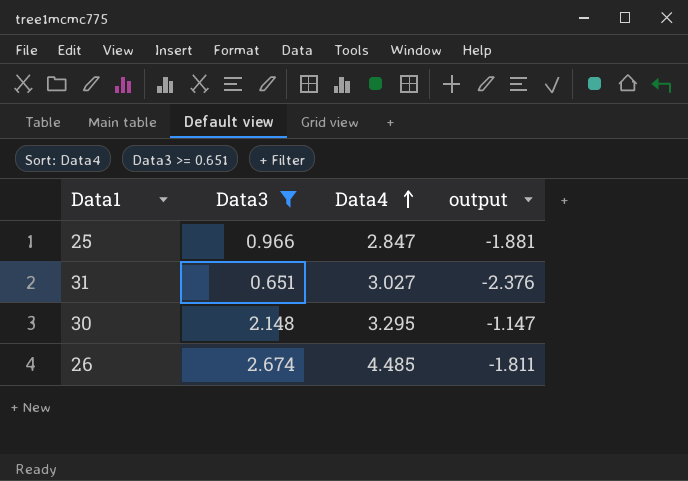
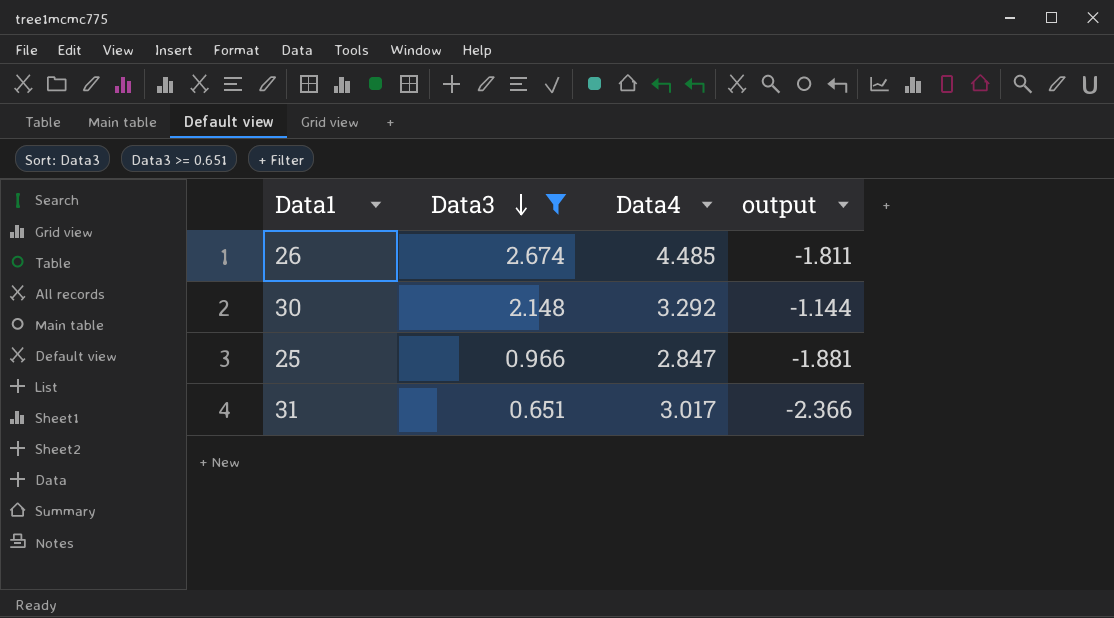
row order: Data4 ascending -> Data3 descending
30 | Data4: 3.295 -> 3.292
30 | output: -1.147 -> -1.144
31 | Data4: 3.027 -> 3.017
31 | output: -2.376 -> -2.366

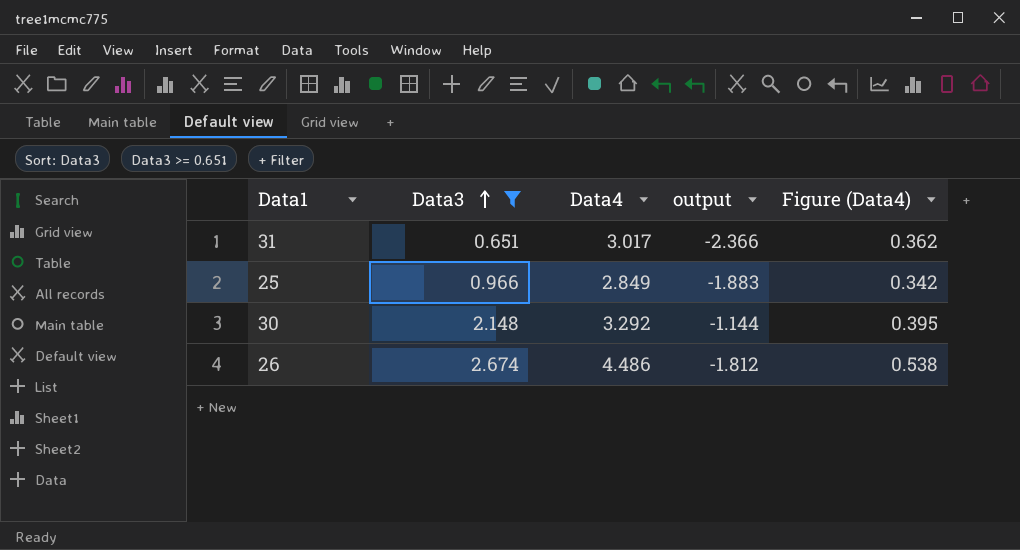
row order: Data3 descending -> Data3 ascending
column Figure (Data4) | formula: none -> [Data4] * 0.12
25 | Data4: 2.847 -> 2.849
25 | output: -1.881 -> -1.883
26 | Data4: 4.485 -> 4.486
26 | output: -1.811 -> -1.812

